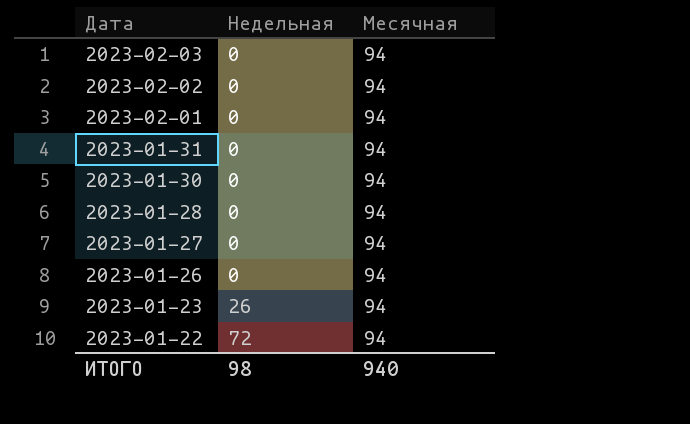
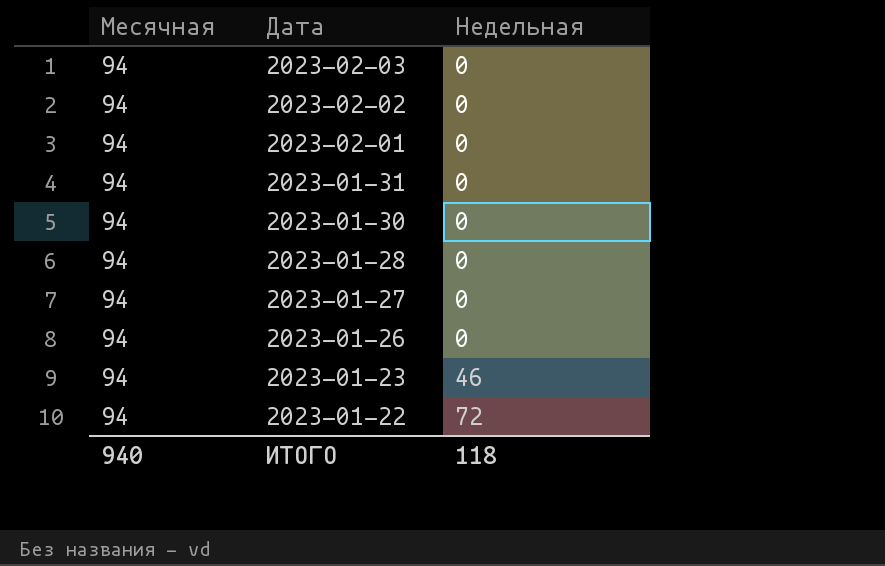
column Месячная | position: 3 -> 1
2023-01-23 | Недельная: 26 -> 46
ИТОГО | Недельная: 98 -> 118

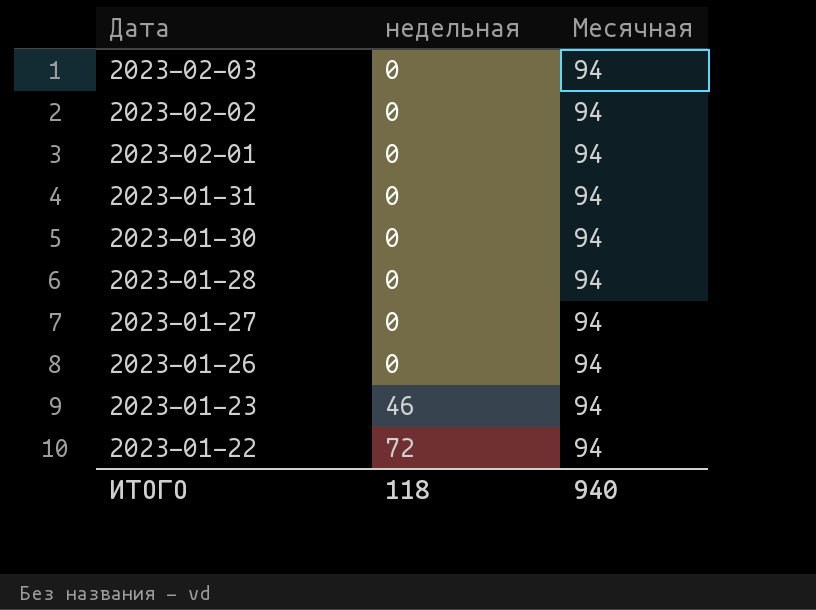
column name: Недельная -> недельная
column Месячная | position: 1 -> 3

